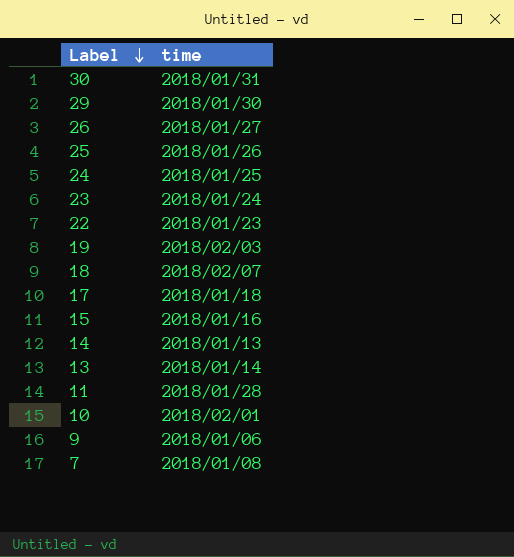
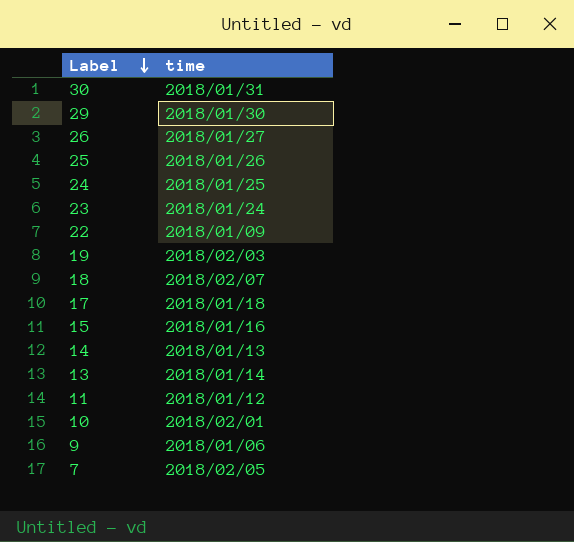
22 | time: 2018/01/23 -> 2018/01/09
11 | time: 2018/01/28 -> 2018/01/12
7 | time: 2018/01/08 -> 2018/02/05

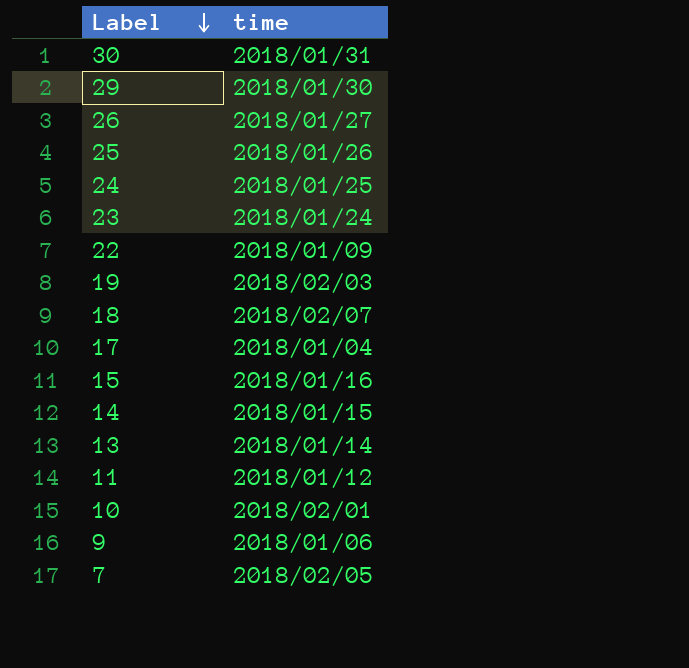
17 | time: 2018/01/18 -> 2018/01/04
14 | time: 2018/01/13 -> 2018/01/15

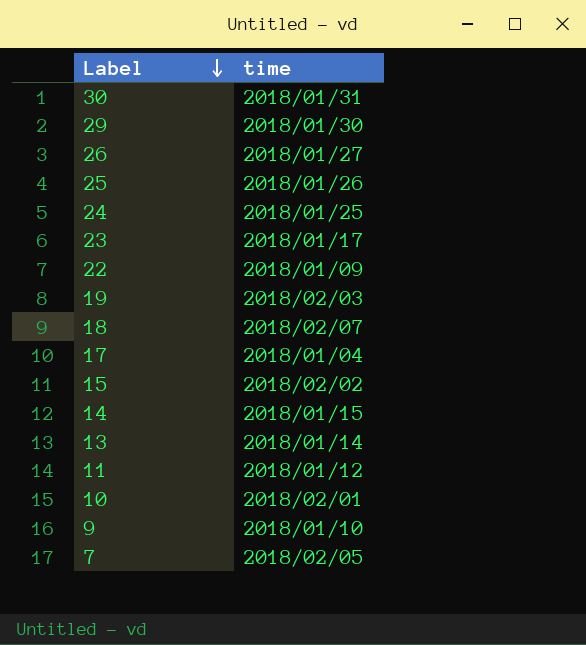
23 | time: 2018/01/24 -> 2018/01/17
15 | time: 2018/01/16 -> 2018/02/02
9 | time: 2018/01/06 -> 2018/01/10

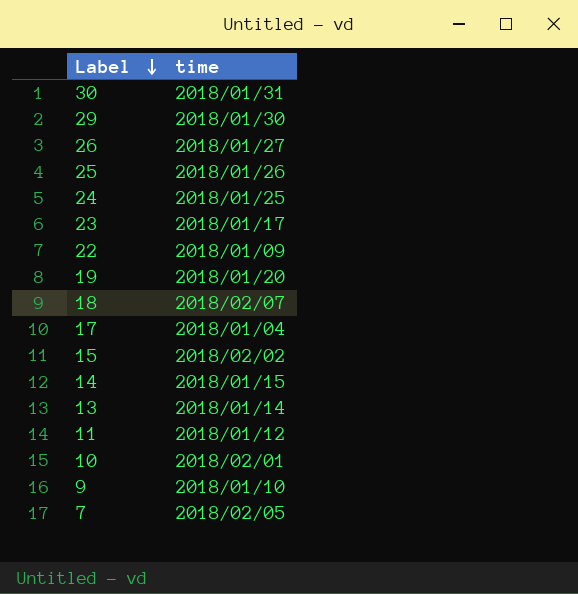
19 | time: 2018/02/03 -> 2018/01/20

